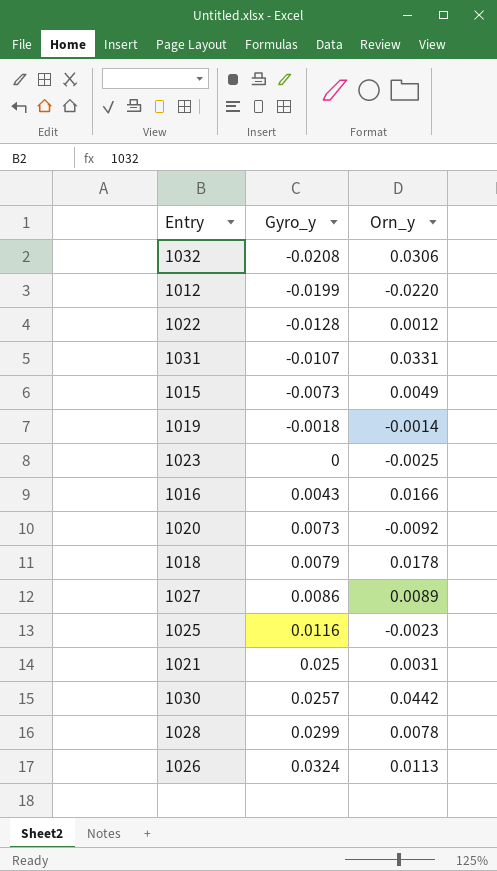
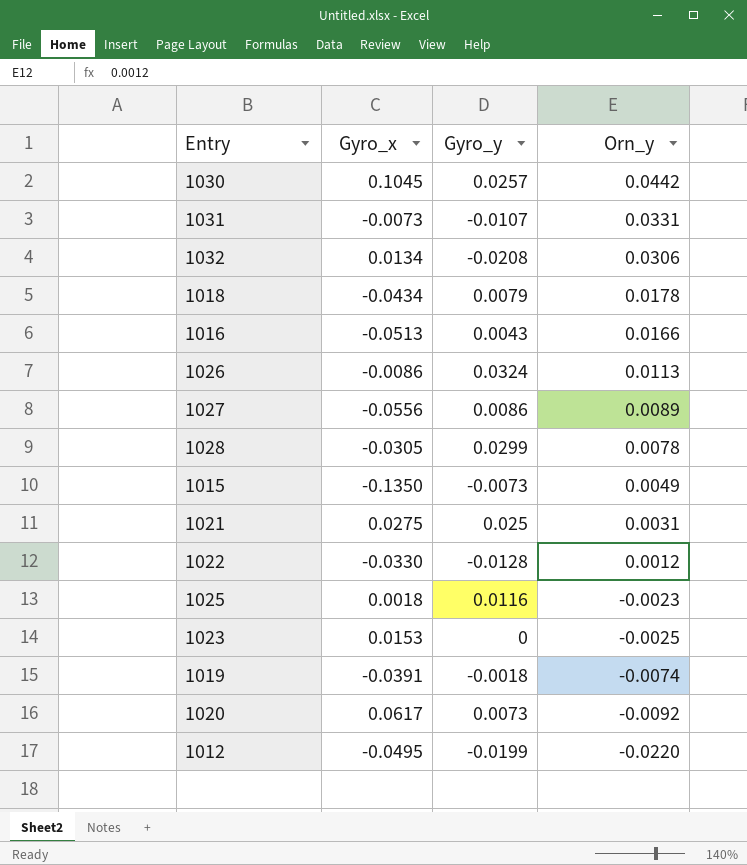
row order: Gyro_y ascending -> Orn_y descending
column Gyro_x | position: none -> 2
1019 | Orn_y: -0.0014 -> -0.0074

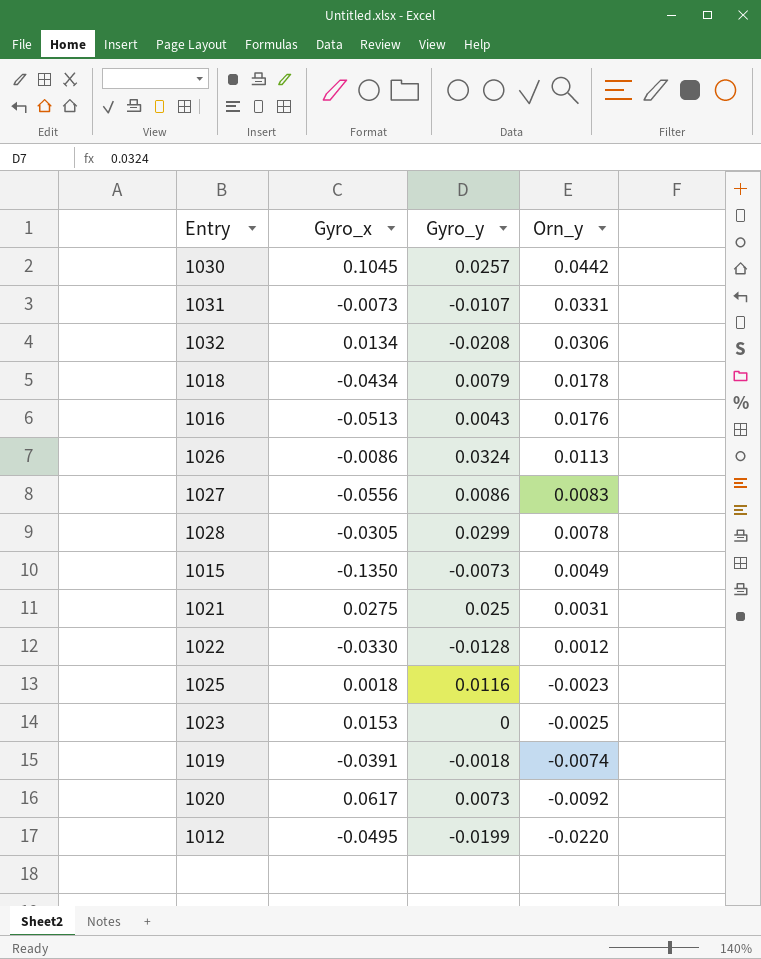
1016 | Orn_y: 0.0166 -> 0.0176
1027 | Orn_y: 0.0089 -> 0.0083

